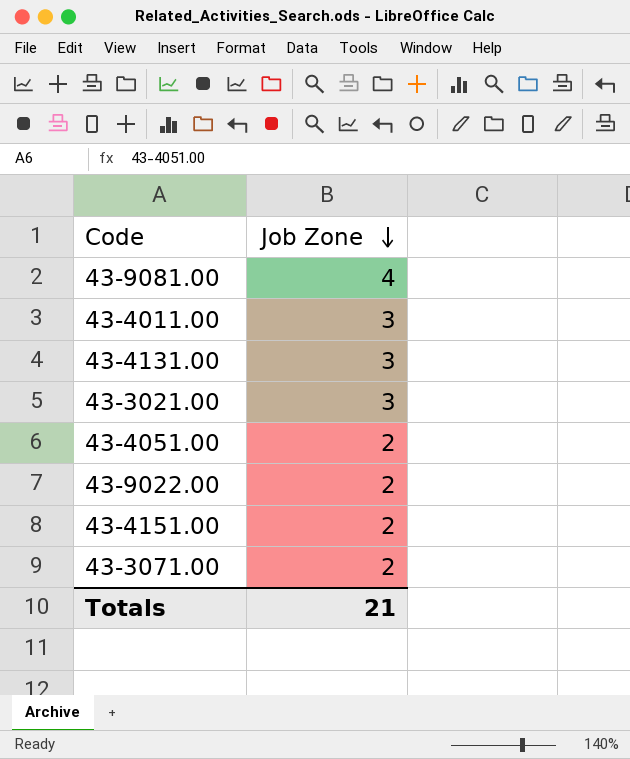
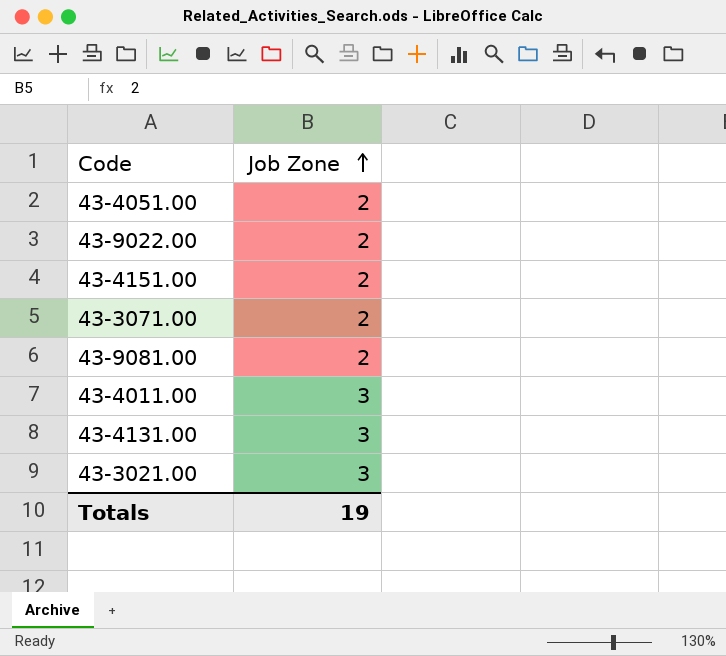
row order: Job Zone descending -> Job Zone ascending
43-9081.00 | Job Zone: 4 -> 2
Totals | Job Zone: 21 -> 19

